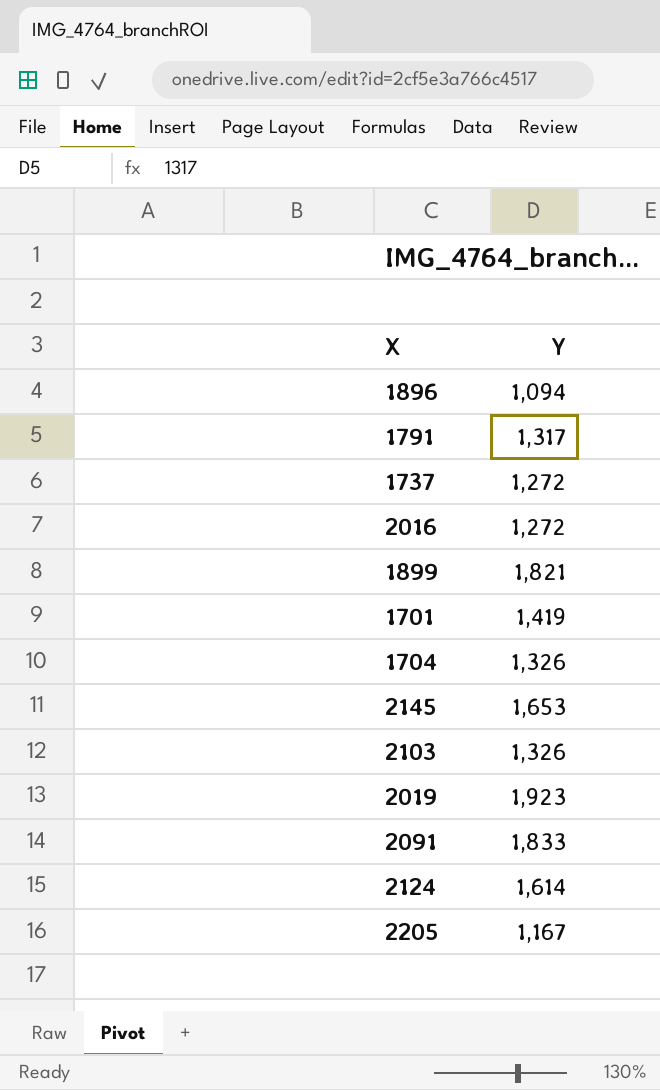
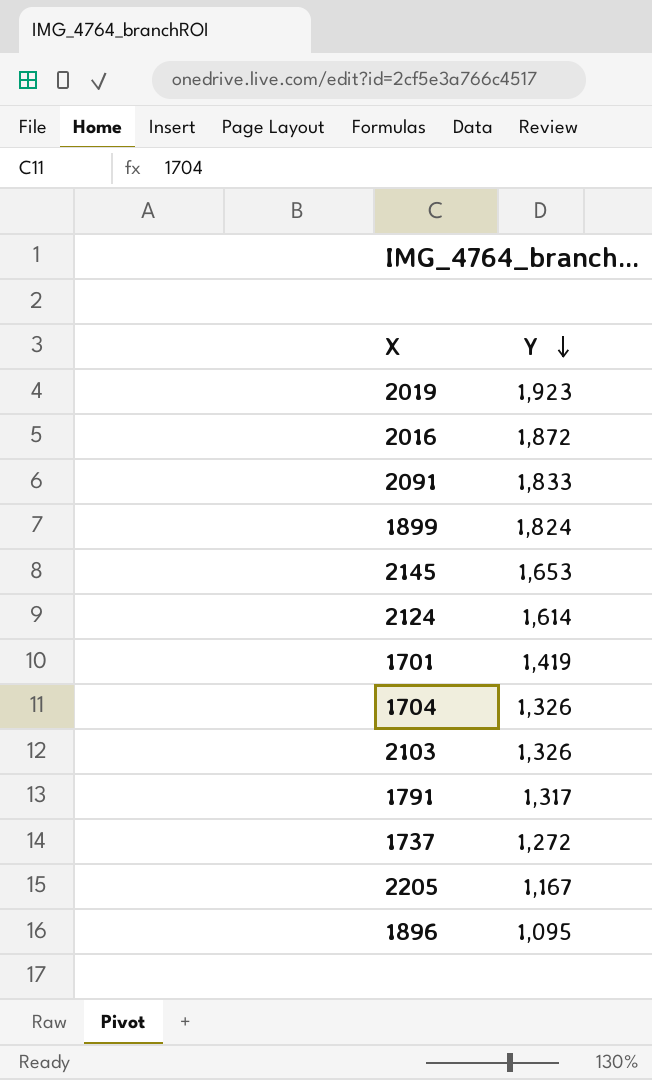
row order: none -> Y descending
2016 | Y: 1,272 -> 1,872
1899 | Y: 1,821 -> 1,824
1896 | Y: 1,094 -> 1,095

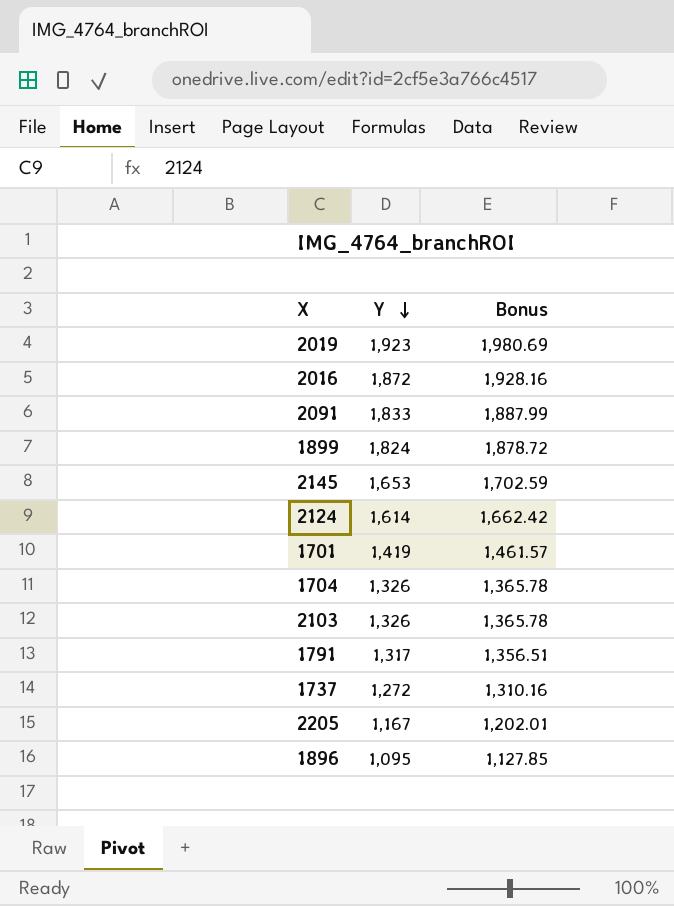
column Bonus | formula: none -> [Y] * 1.03

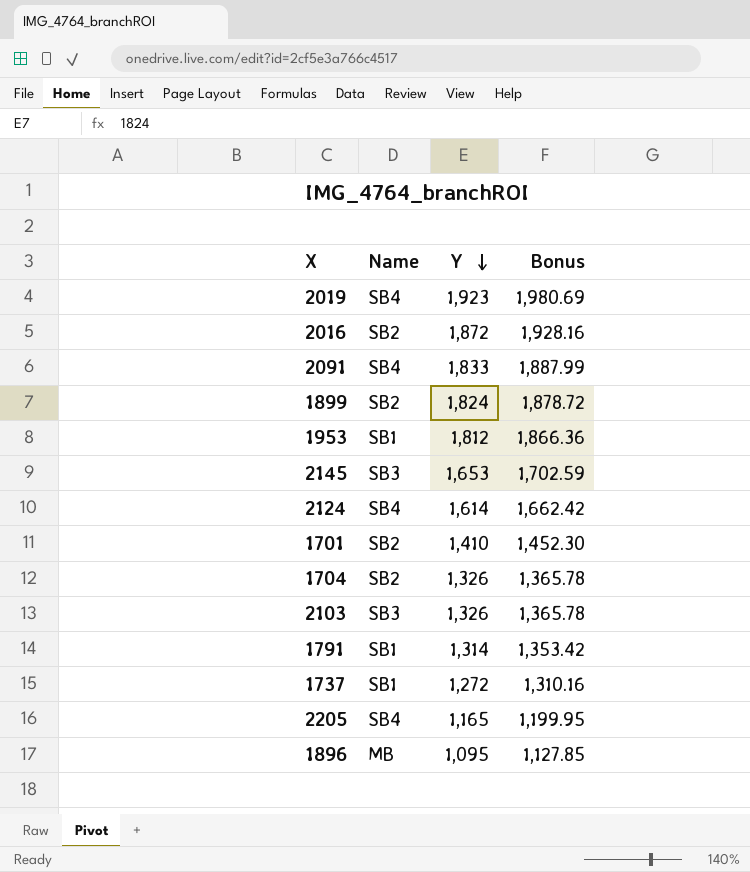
column Name | position: none -> 2
row 1953: none -> SB1 | 1,812 | 1,866.36
1701 | Y: 1,419 -> 1,410
1701 | Bonus: 1,461.57 -> 1,452.30
1791 | Y: 1,317 -> 1,314
1791 | Bonus: 1,356.51 -> 1,353.42
2205 | Y: 1,167 -> 1,165
2205 | Bonus: 1,202.01 -> 1,199.95

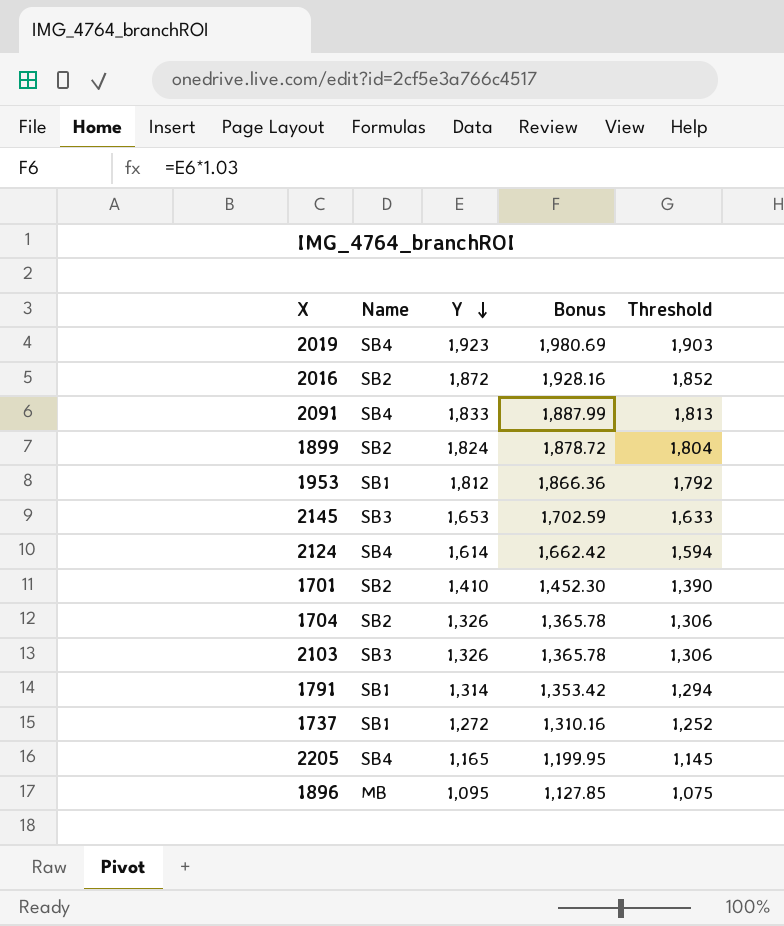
column Threshold | formula: none -> [Y] - 20

